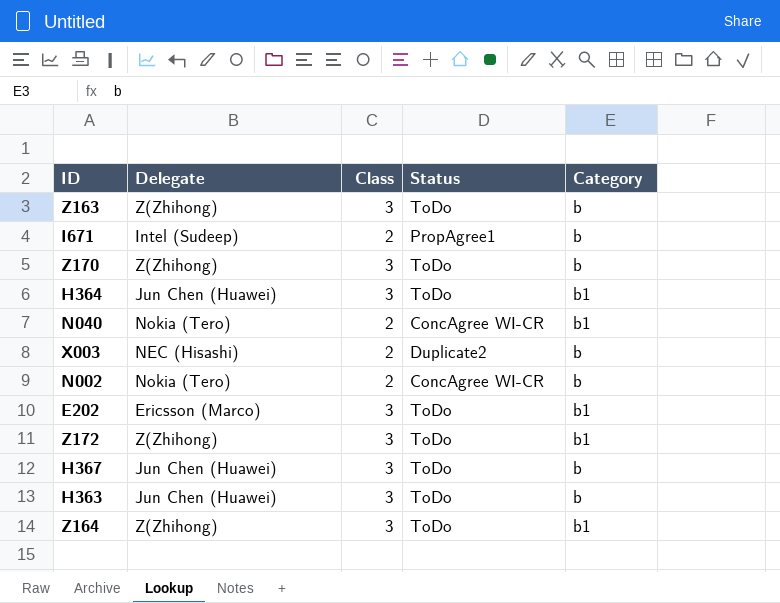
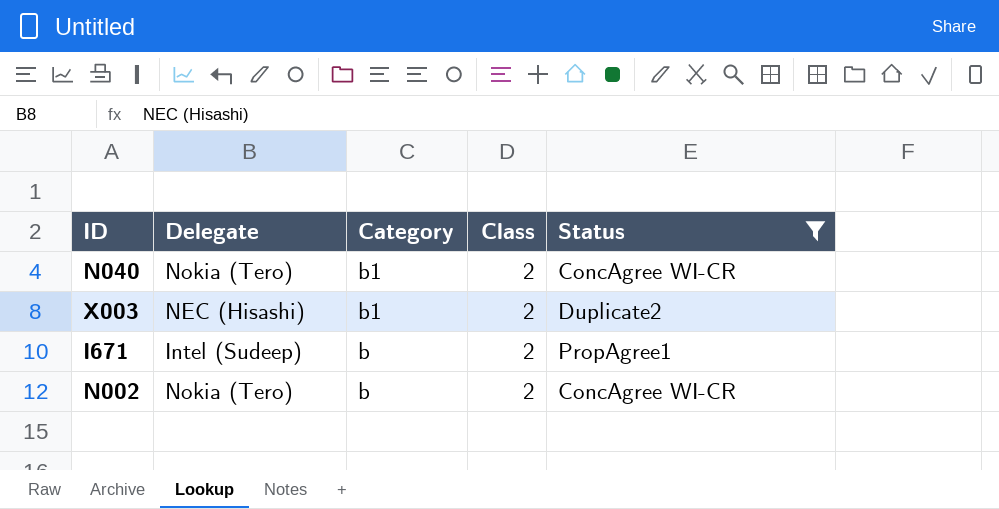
filter: none -> Status != ToDo
row order: none -> Category descending
column Category | position: 5 -> 3
X003 | Category: b -> b1

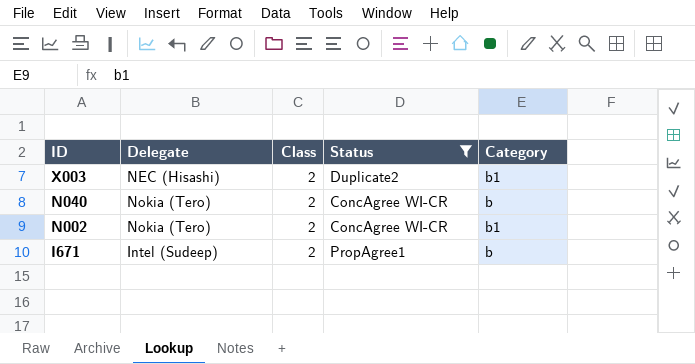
row order: Category descending -> ID descending
column Category | position: 3 -> 5
N040 | Category: b1 -> b
N002 | Category: b -> b1

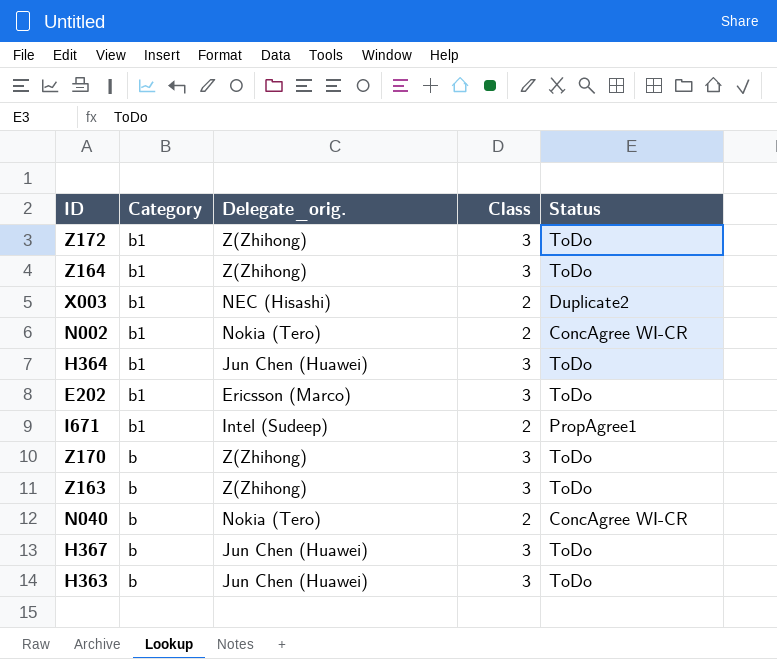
filter: Status != ToDo -> none
row order: ID descending -> Category descending
column Category | position: 5 -> 2
column name: Delegate -> Delegate_orig.
I671 | Category: b -> b1

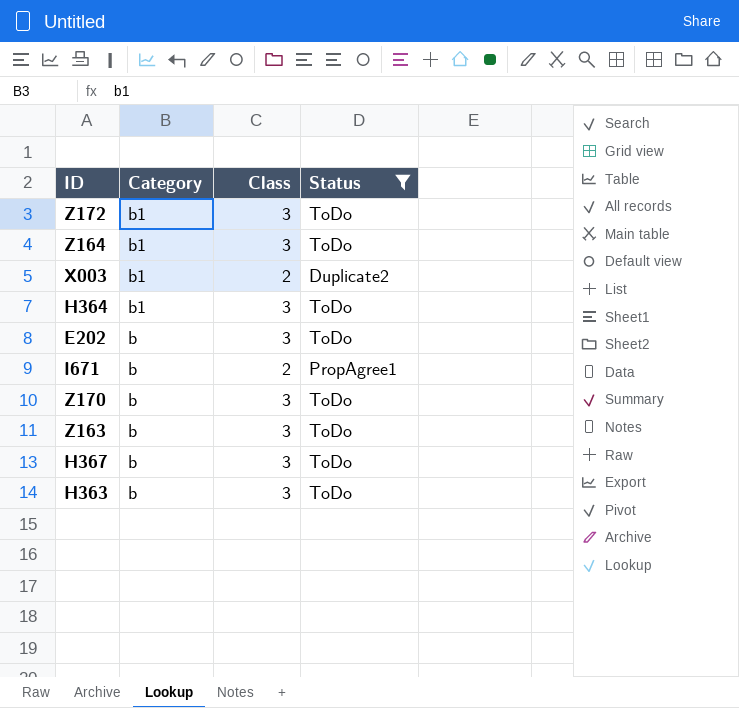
filter: none -> Status != ConcAgree WI-CR
column Delegate_orig. | position: 3 -> none
E202 | Category: b1 -> b
I671 | Category: b1 -> b

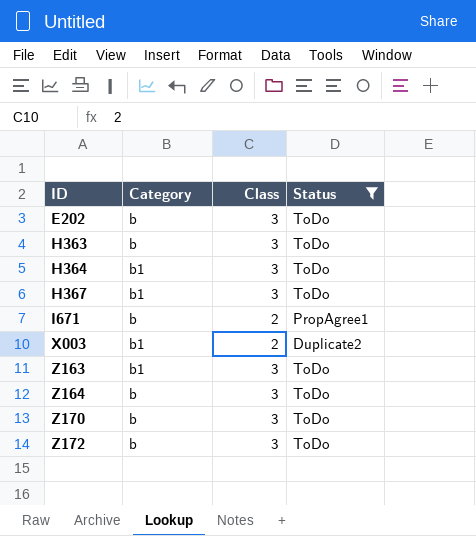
row order: Category descending -> ID ascending
H367 | Category: b -> b1
Z163 | Category: b -> b1
Z164 | Category: b1 -> b
Z172 | Category: b1 -> b

